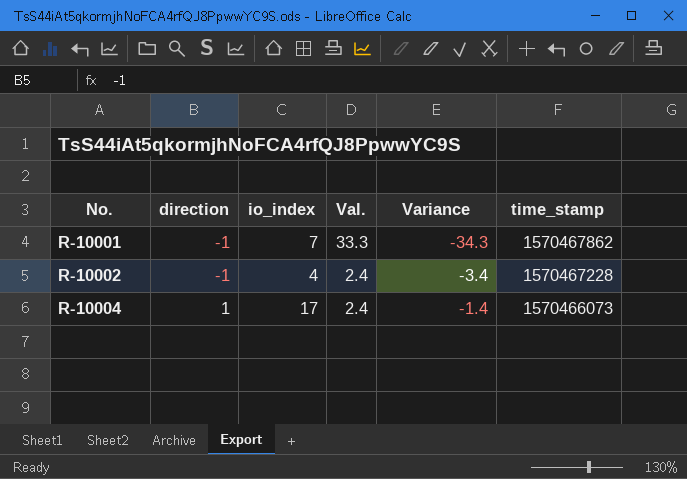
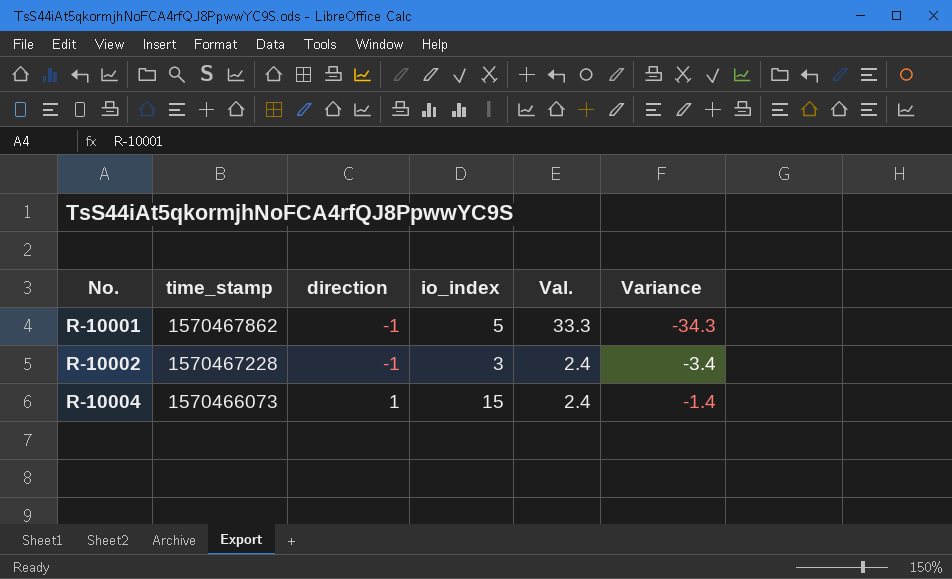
column time_stamp | position: 6 -> 2
R-10001 | io_index: 7 -> 5
R-10002 | io_index: 4 -> 3
R-10004 | io_index: 17 -> 15

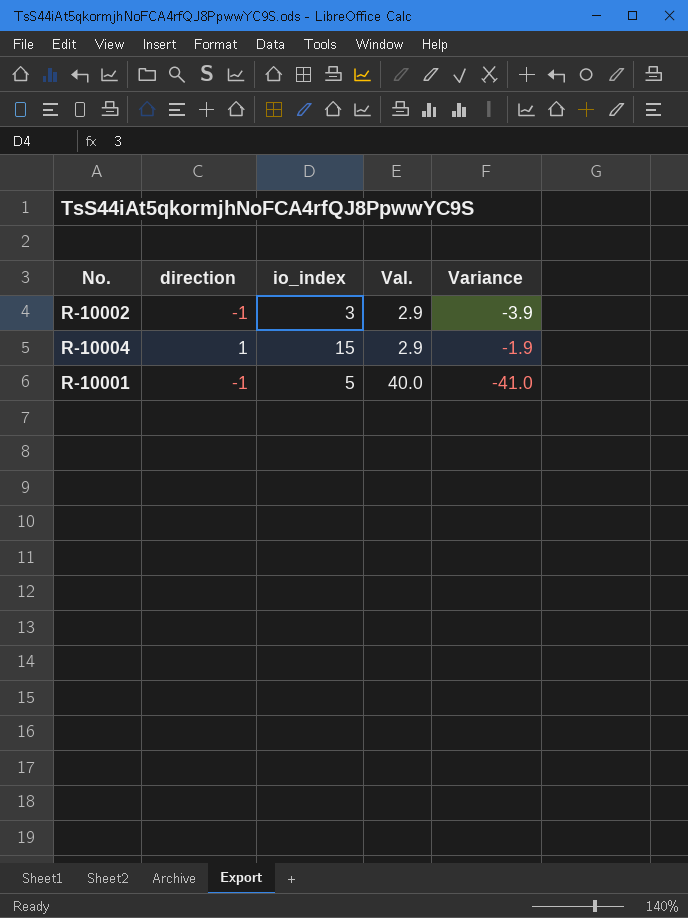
row order: No. ascending -> Val. ascending
column time_stamp | position: 2 -> none
R-10002 | Val.: 2.4 -> 2.9
R-10002 | Variance: -3.4 -> -3.9
R-10004 | Val.: 2.4 -> 2.9
R-10004 | Variance: -1.4 -> -1.9
R-10001 | Val.: 33.3 -> 40.0
R-10001 | Variance: -34.3 -> -41.0

